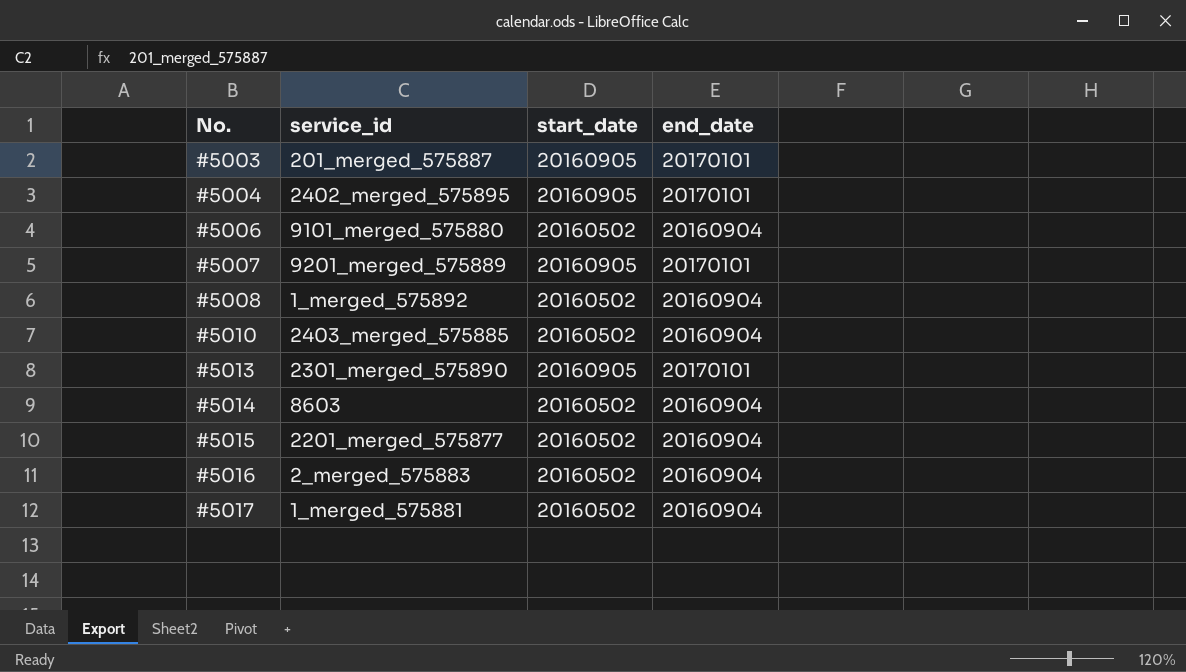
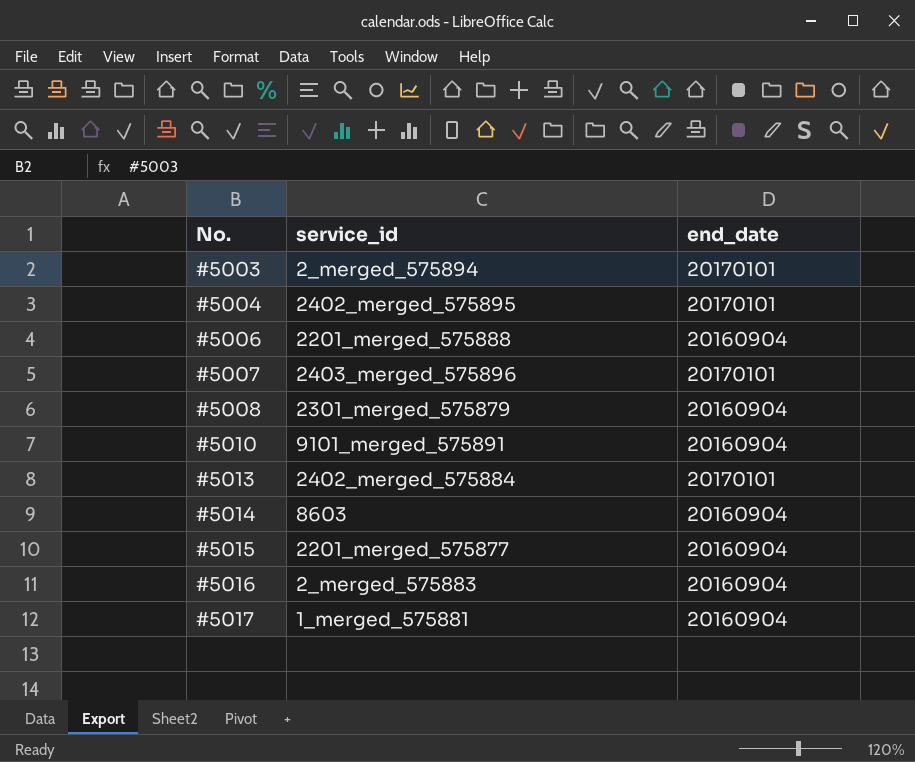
column start_date | position: 3 -> none
#5003 | service_id: 201_merged_575887 -> 2_merged_575894
#5006 | service_id: 9101_merged_575880 -> 2201_merged_575888
#5007 | service_id: 9201_merged_575889 -> 2403_merged_575896
#5008 | service_id: 1_merged_575892 -> 2301_merged_575879
#5010 | service_id: 2403_merged_575885 -> 9101_merged_575891
#5013 | service_id: 2301_merged_575890 -> 2402_merged_575884

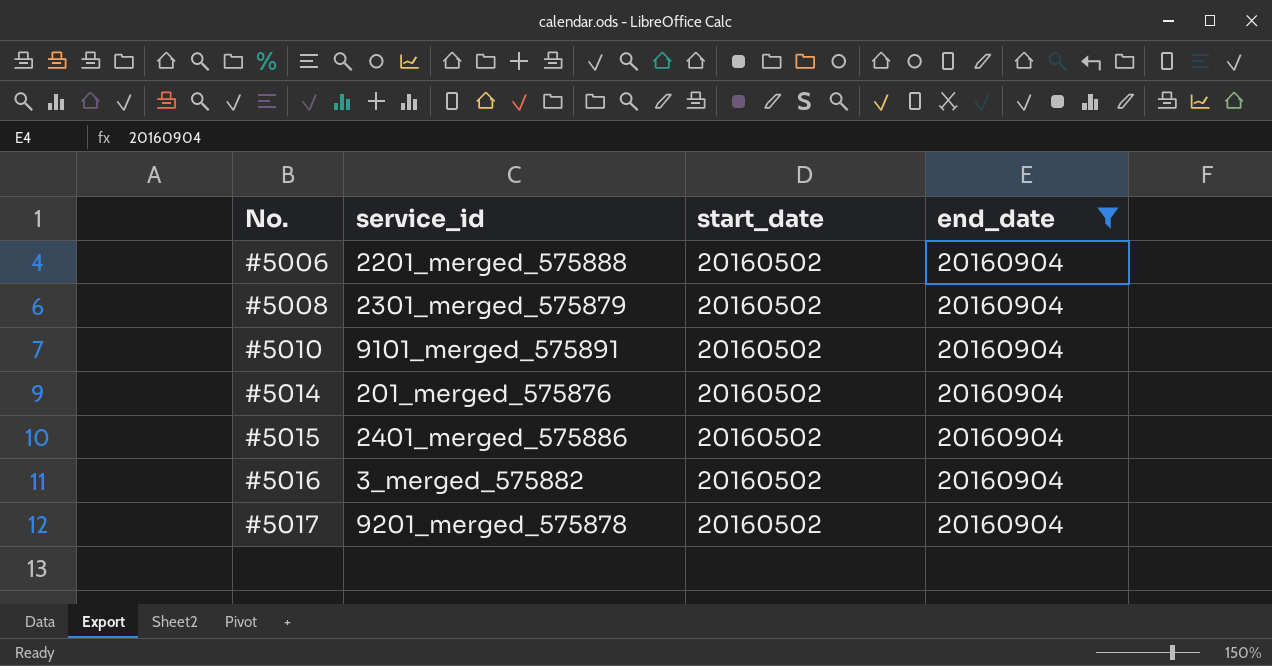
filter: none -> end_date = 20160904
column start_date | position: none -> 3
#5014 | service_id: 8603 -> 201_merged_575876
#5015 | service_id: 2201_merged_575877 -> 2401_merged_575886
#5016 | service_id: 2_merged_575883 -> 3_merged_575882
#5017 | service_id: 1_merged_575881 -> 9201_merged_575878

